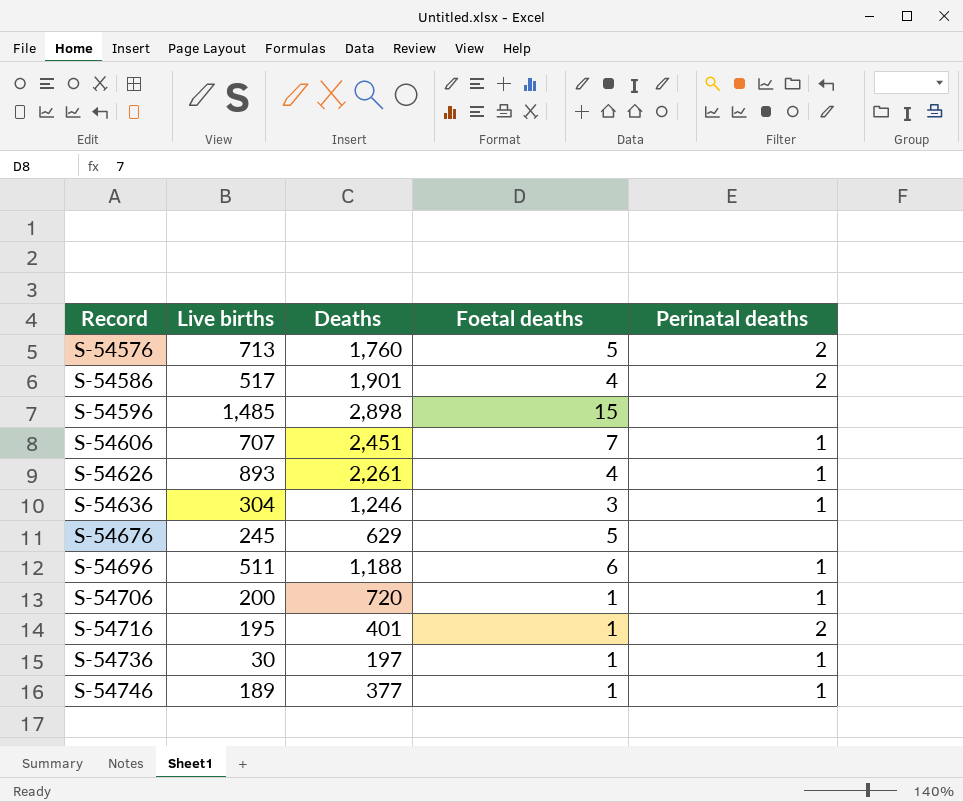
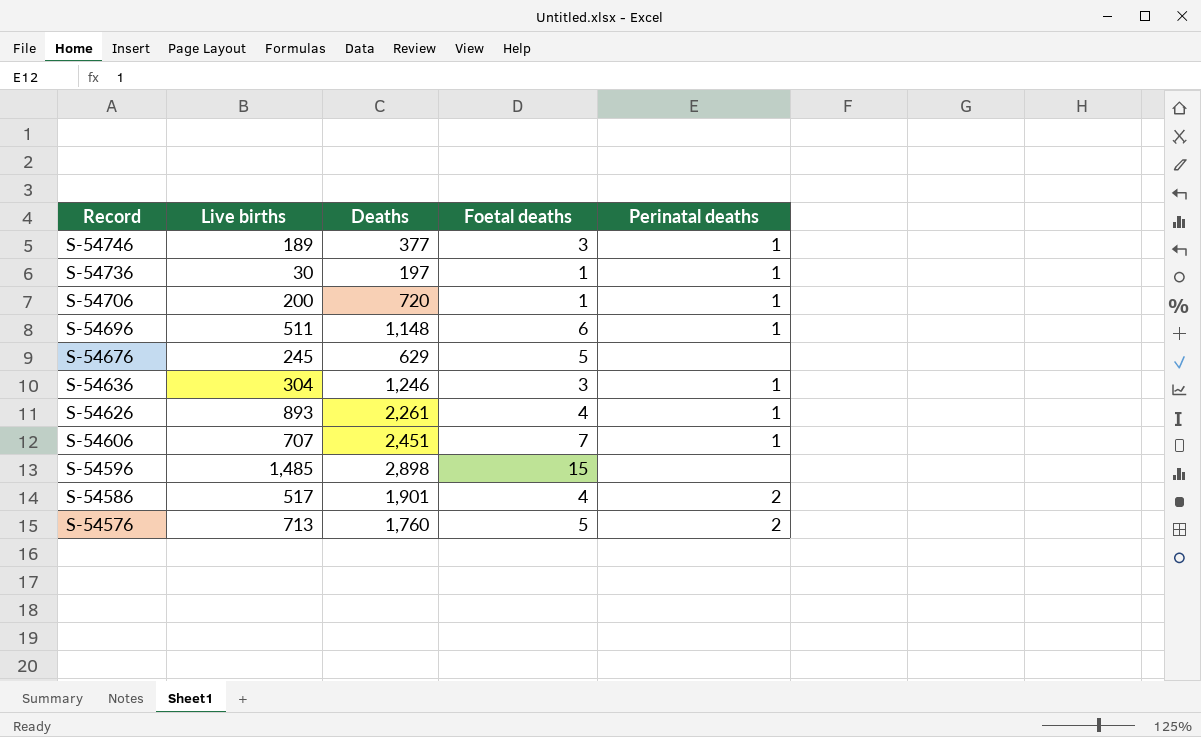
row order: Record ascending -> Record descending
row S-54716: 195 | 401 | 1 | 2 -> none
S-54746 | Foetal deaths: 1 -> 3
S-54696 | Deaths: 1,188 -> 1,148

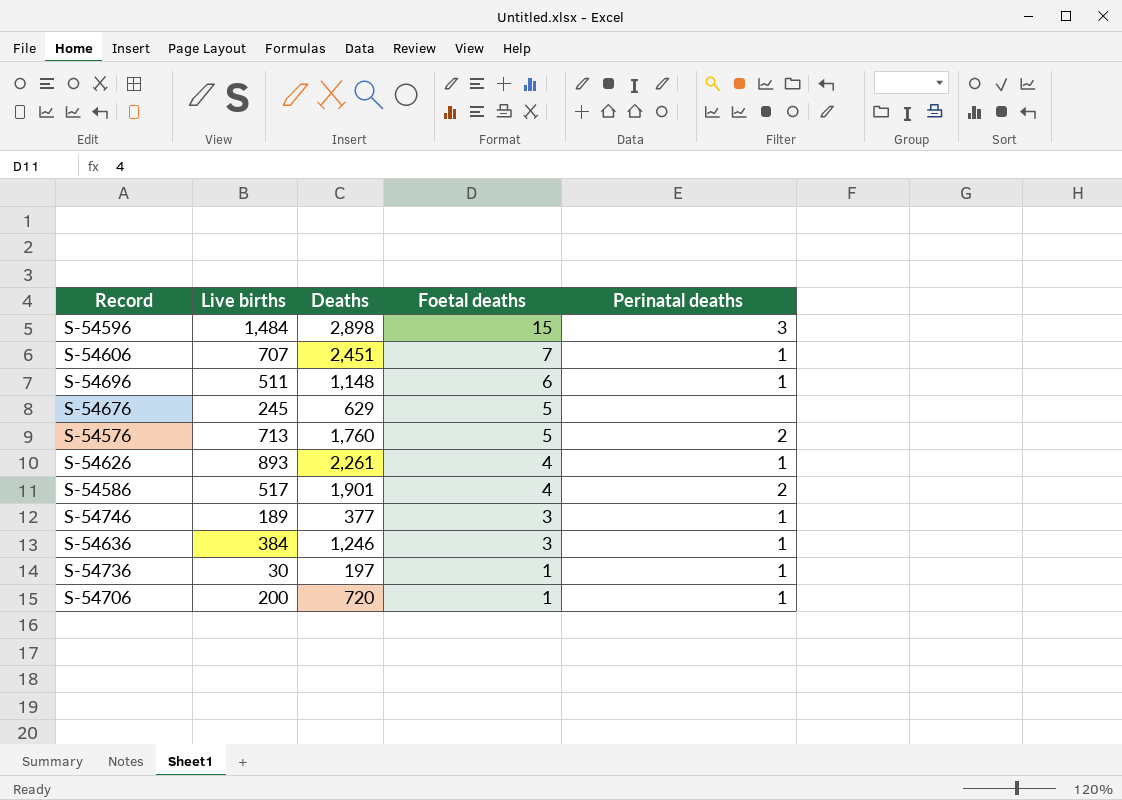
row order: Record descending -> Foetal deaths descending
S-54596 | Live births: 1,485 -> 1,484
S-54596 | Perinatal deaths: none -> 3
S-54636 | Live births: 304 -> 384

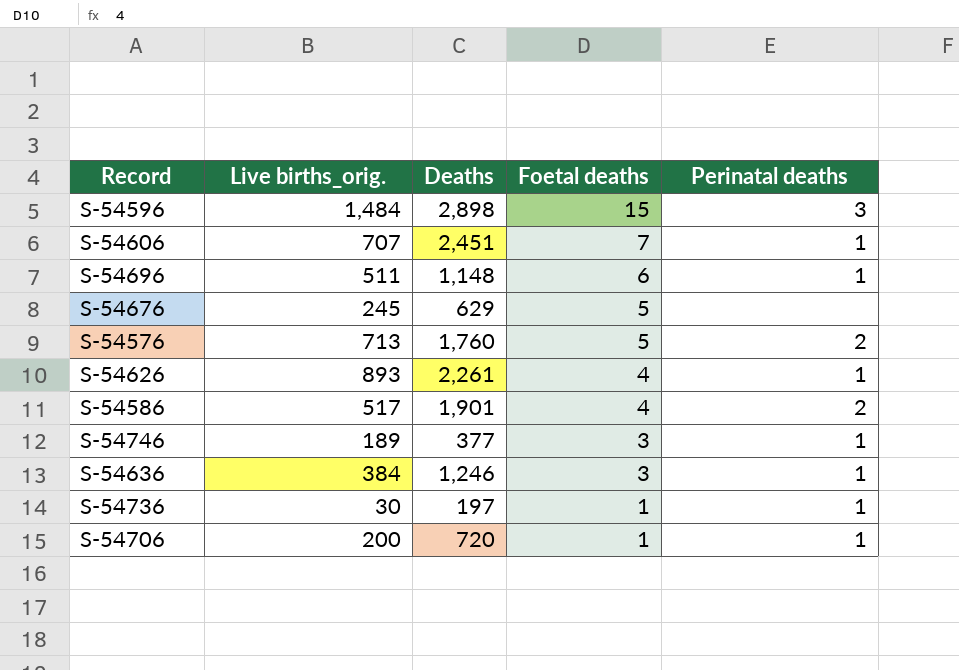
column name: Live births -> Live births_orig.

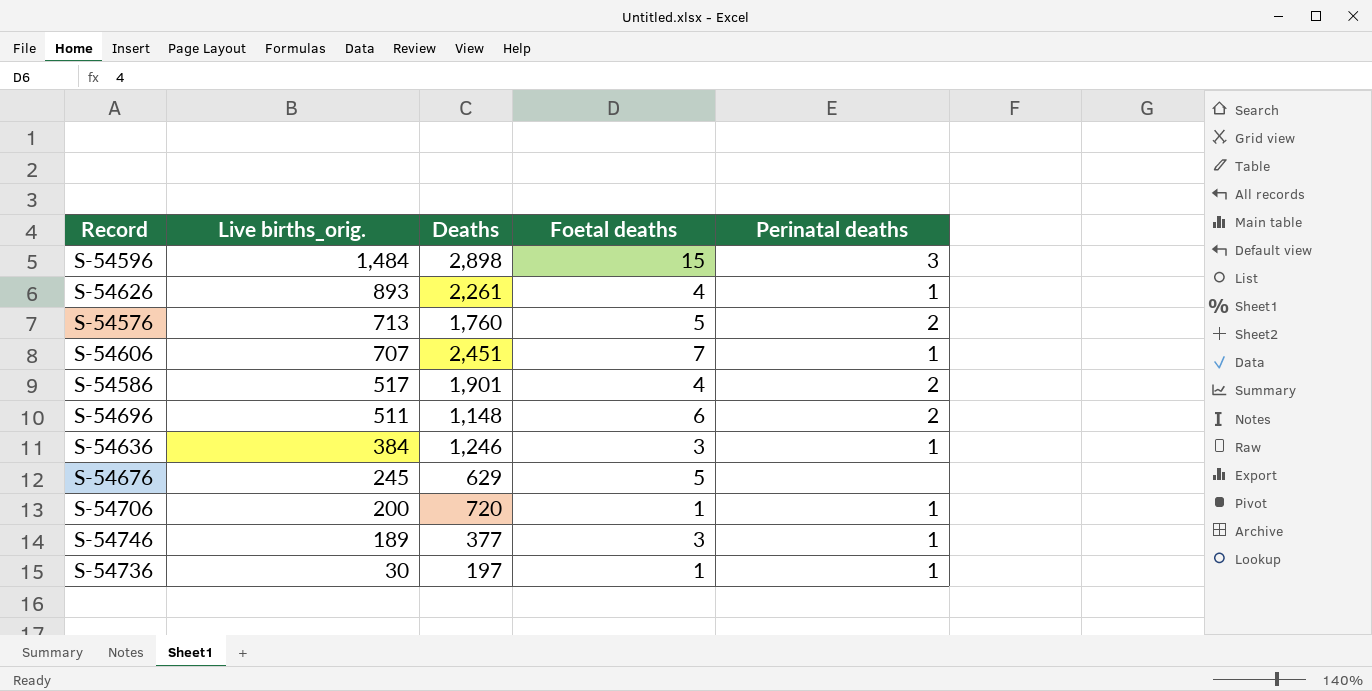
row order: Foetal deaths descending -> Live births_orig. descending
S-54696 | Perinatal deaths: 1 -> 2

